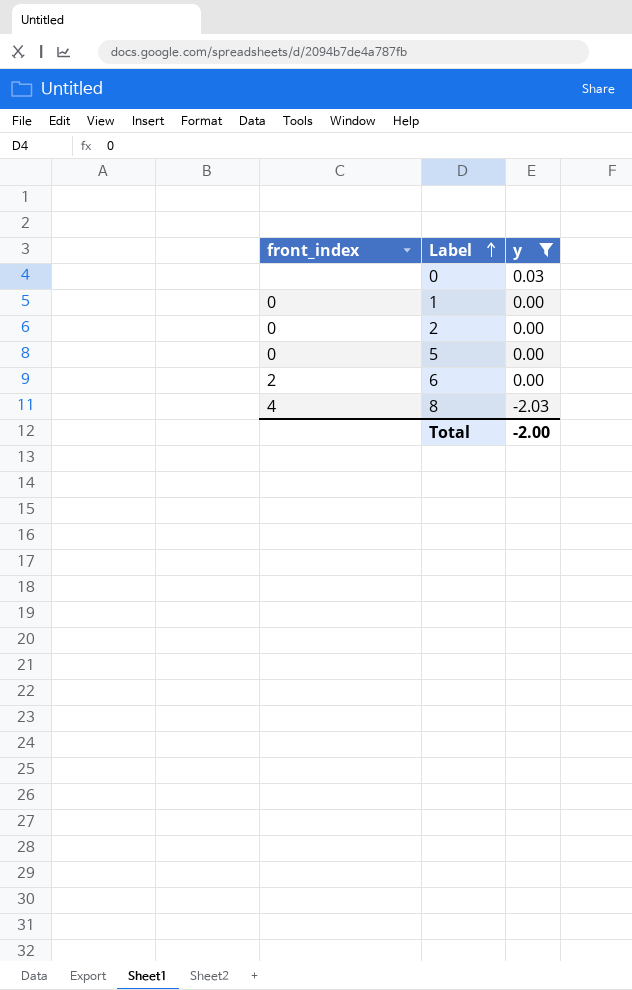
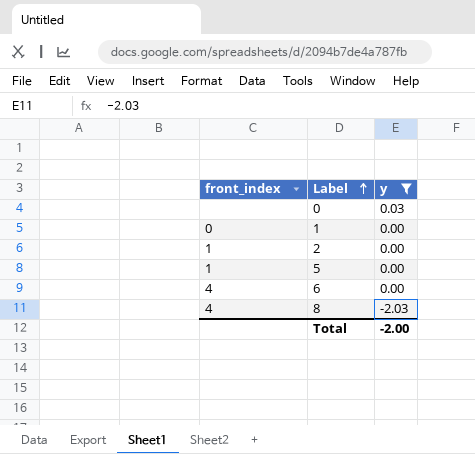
2 | front_index: 0 -> 1
5 | front_index: 0 -> 1
6 | front_index: 2 -> 4

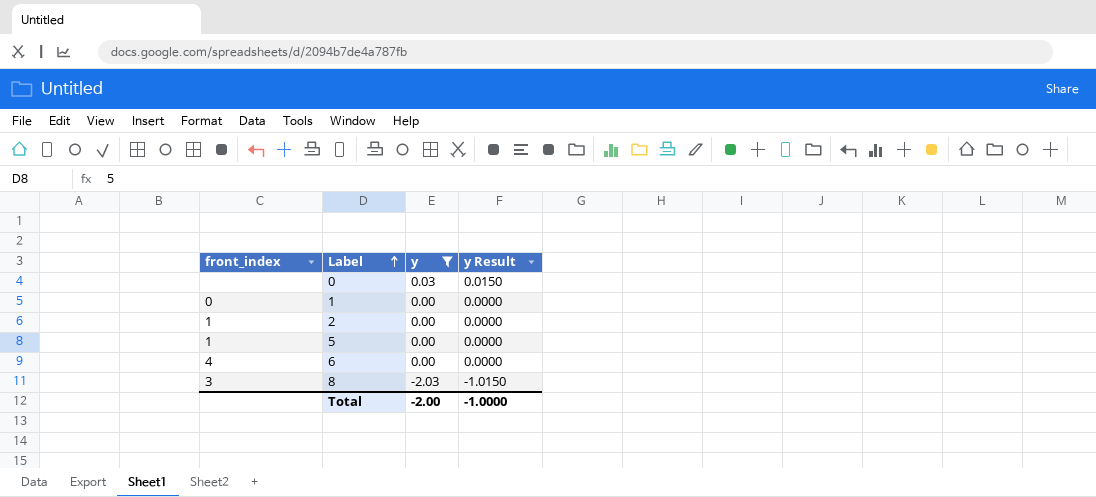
column y Result | formula: none -> [y] * 0.5
8 | front_index: 4 -> 3

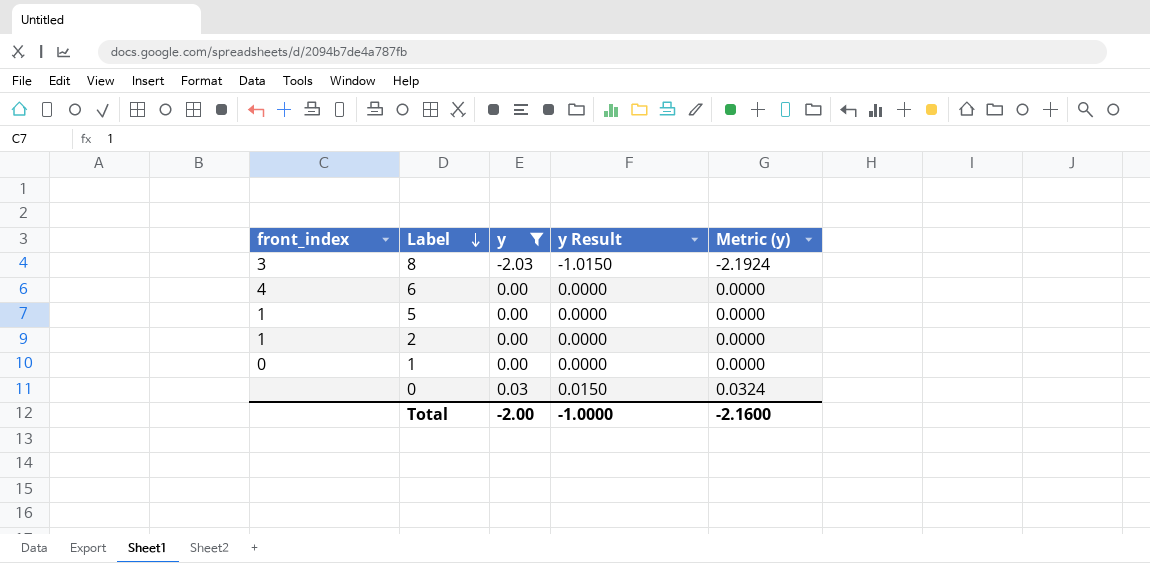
row order: Label ascending -> Label descending
column Metric (y) | formula: none -> [y] * 1.08

